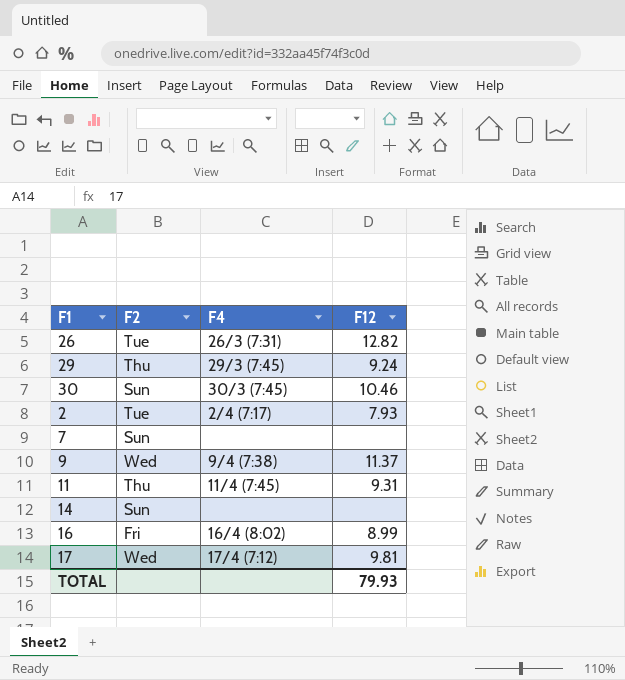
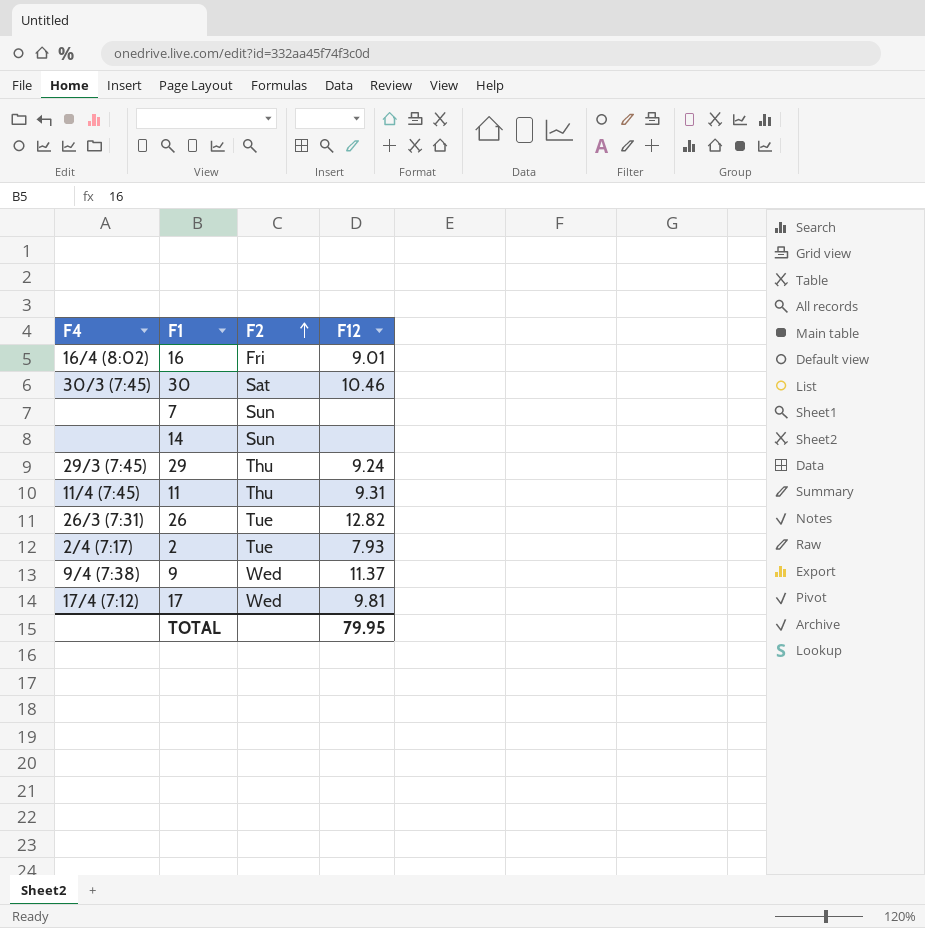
row order: none -> F2 ascending
column F4 | position: 3 -> 1
16 | F12: 8.99 -> 9.01
30 | F2: Sun -> Sat
TOTAL | F12: 79.93 -> 79.95

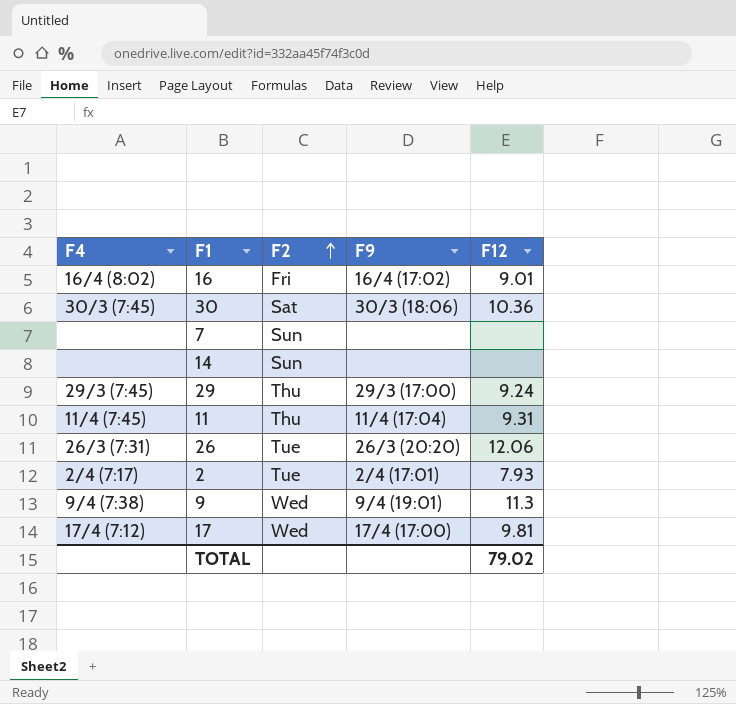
column F9 | position: none -> 4
30 | F12: 10.46 -> 10.36
26 | F12: 12.82 -> 12.06
9 | F12: 11.37 -> 11.3
TOTAL | F12: 79.95 -> 79.02

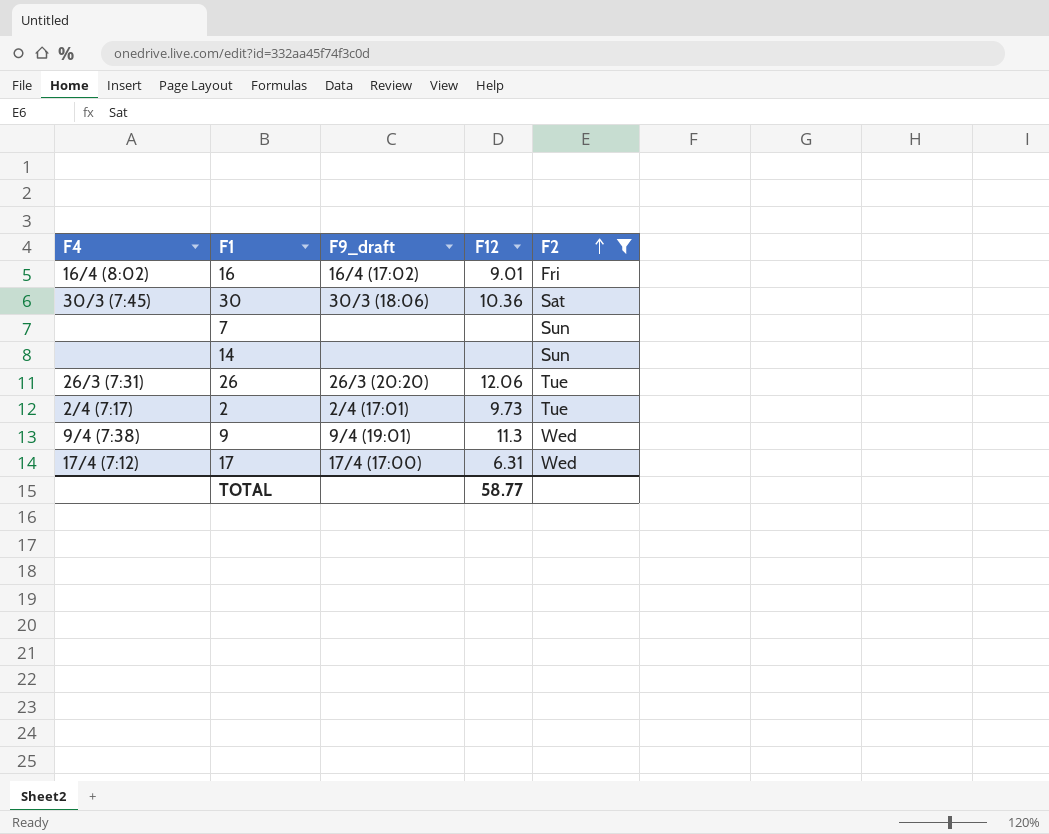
filter: none -> F2 != Thu
column name: F9 -> F9_draft
column F2 | position: 3 -> 5
2 | F12: 7.93 -> 9.73
17 | F12: 9.81 -> 6.31
TOTAL | F12: 79.02 -> 58.77

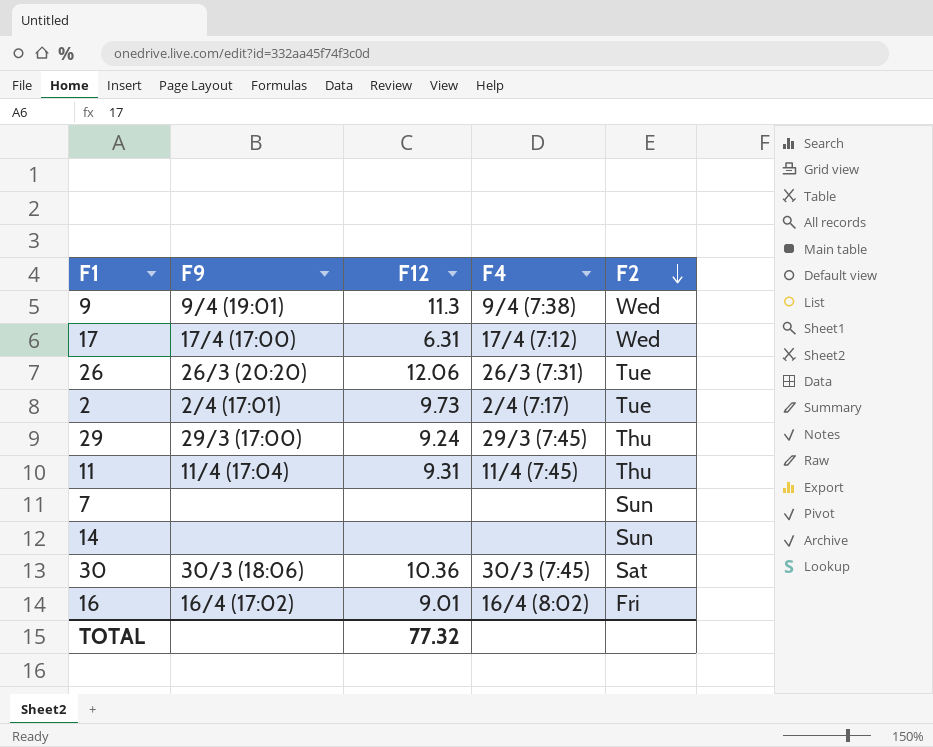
filter: F2 != Thu -> none
row order: F2 ascending -> F2 descending
column name: F9_draft -> F9
column F4 | position: 1 -> 4
TOTAL | F12: 58.77 -> 77.32

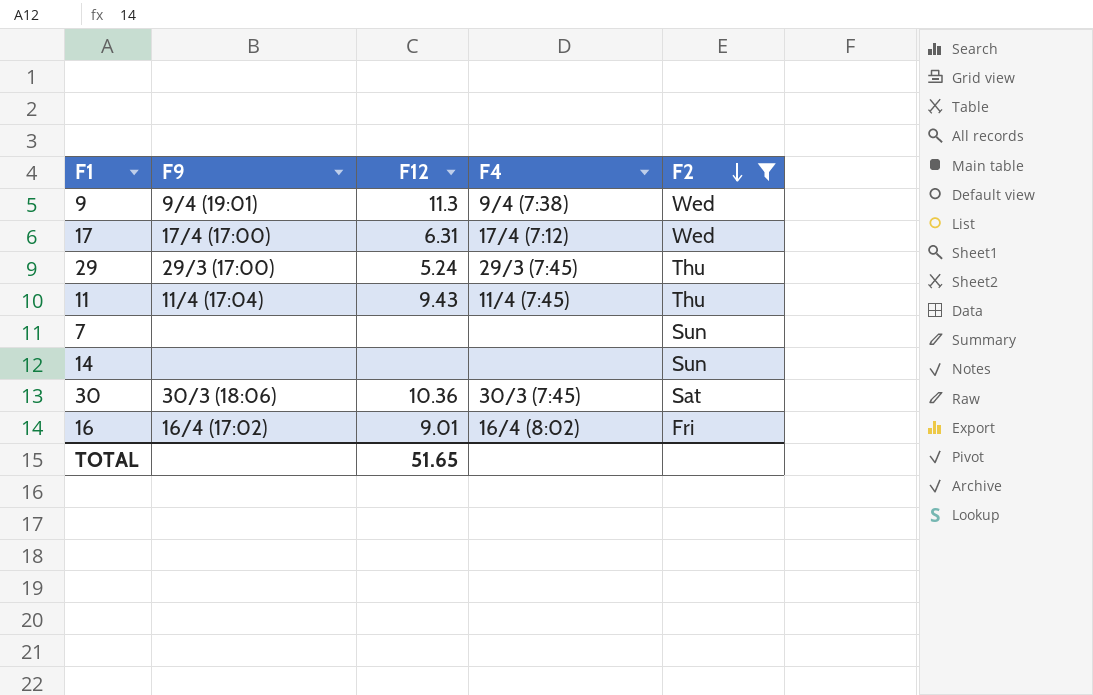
filter: none -> F2 != Tue
29 | F12: 9.24 -> 5.24
11 | F12: 9.31 -> 9.43
TOTAL | F12: 77.32 -> 51.65

